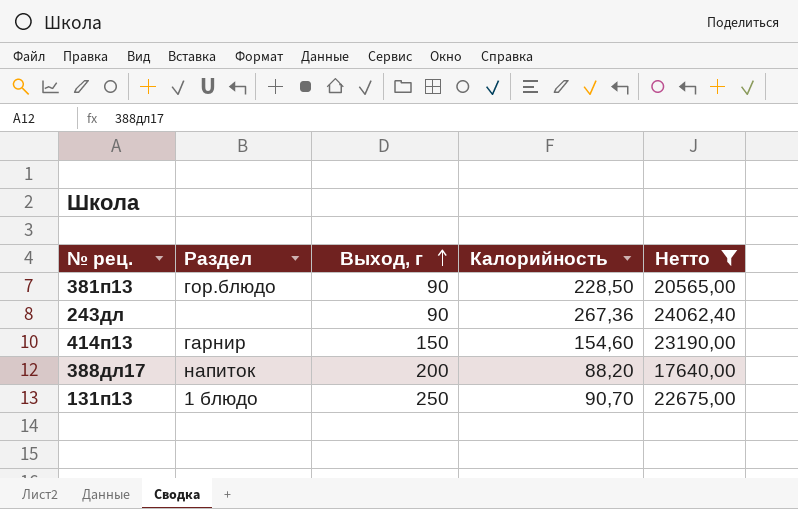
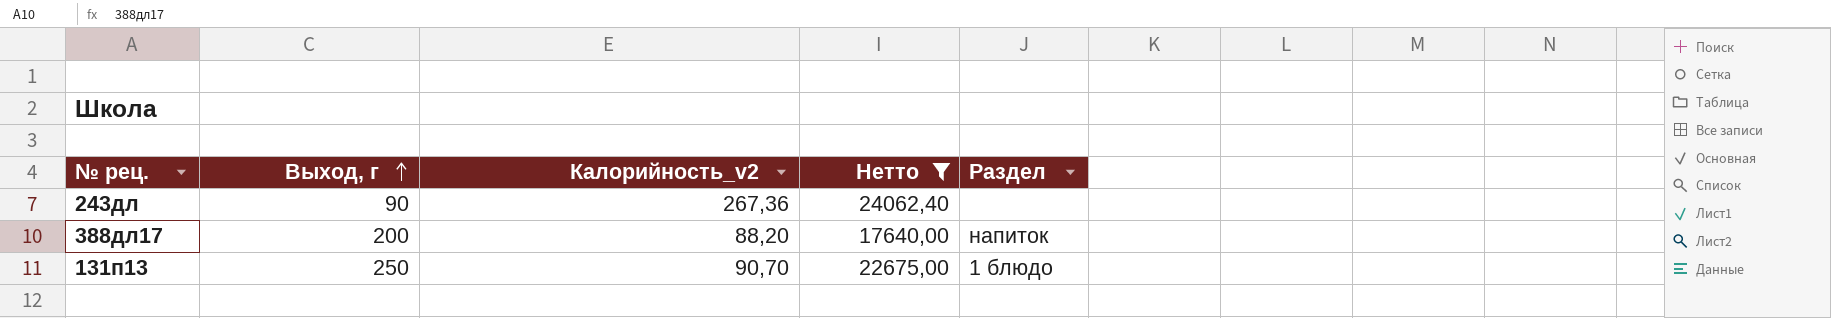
column name: Калорийность -> Калорийность_v2
column Раздел | position: 2 -> 5
row 381п13: гор.блюдо | 90 | 228,50 | 20565,00 -> none
row 414п13: гарнир | 150 | 154,60 | 23190,00 -> none

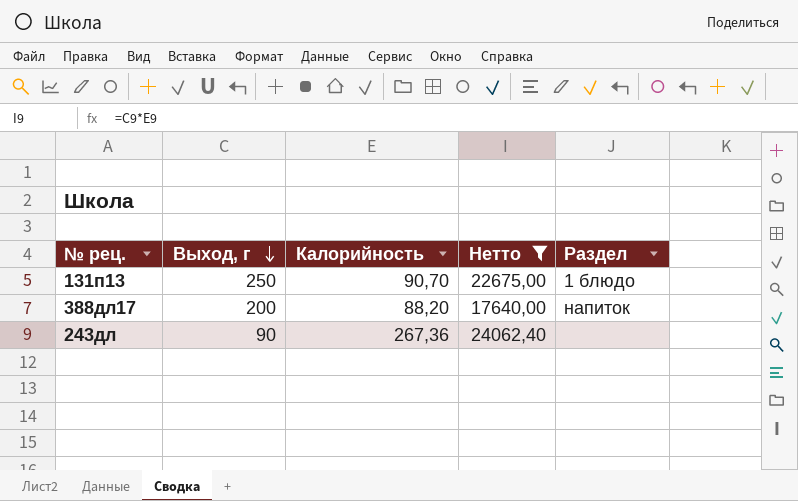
row order: Выход, г ascending -> Выход, г descending
column name: Калорийность_v2 -> Калорийность

